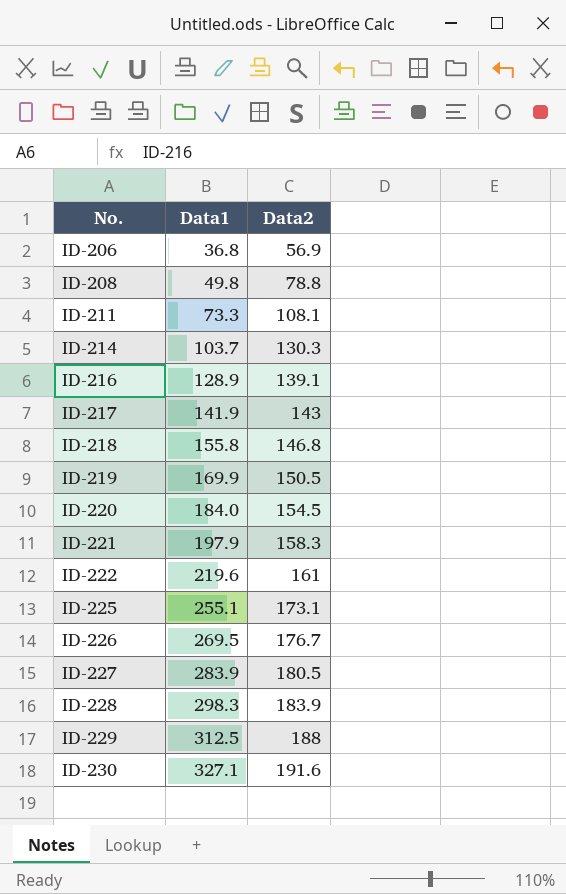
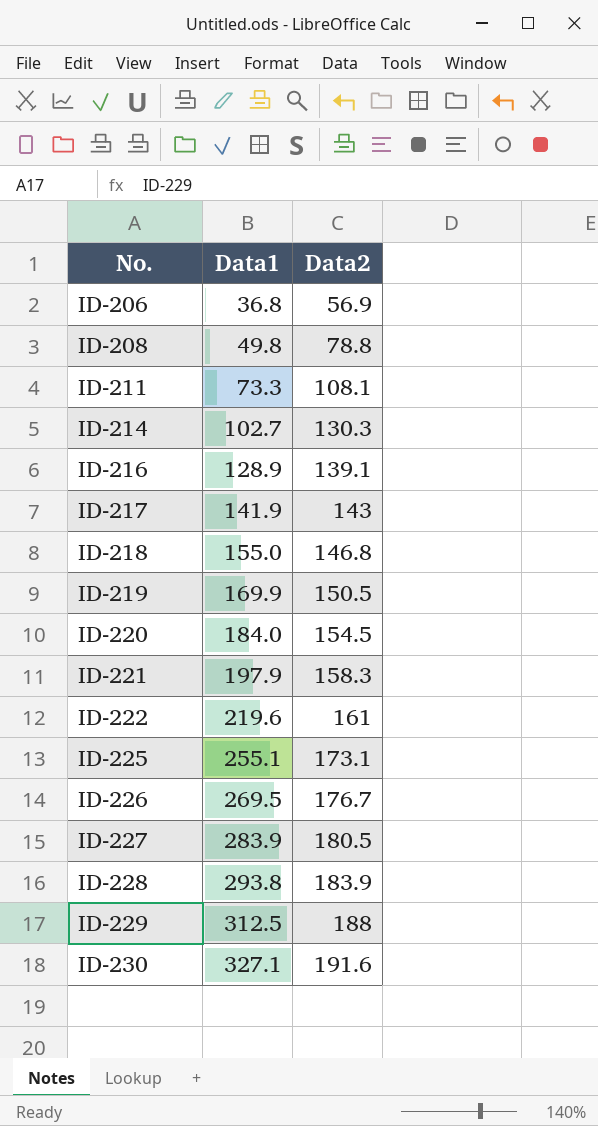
ID-214 | Data1: 103.7 -> 102.7
ID-218 | Data1: 155.8 -> 155.0
ID-228 | Data1: 298.3 -> 293.8

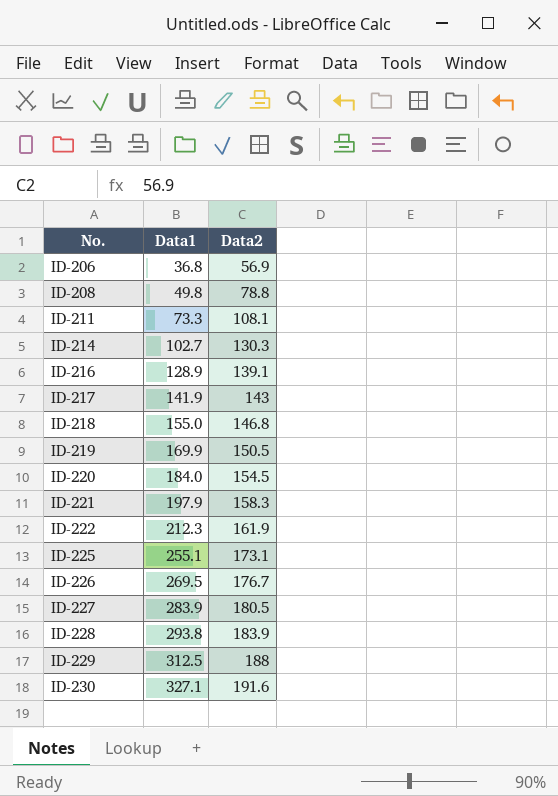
ID-222 | Data1: 219.6 -> 212.3
ID-222 | Data2: 161 -> 161.9

